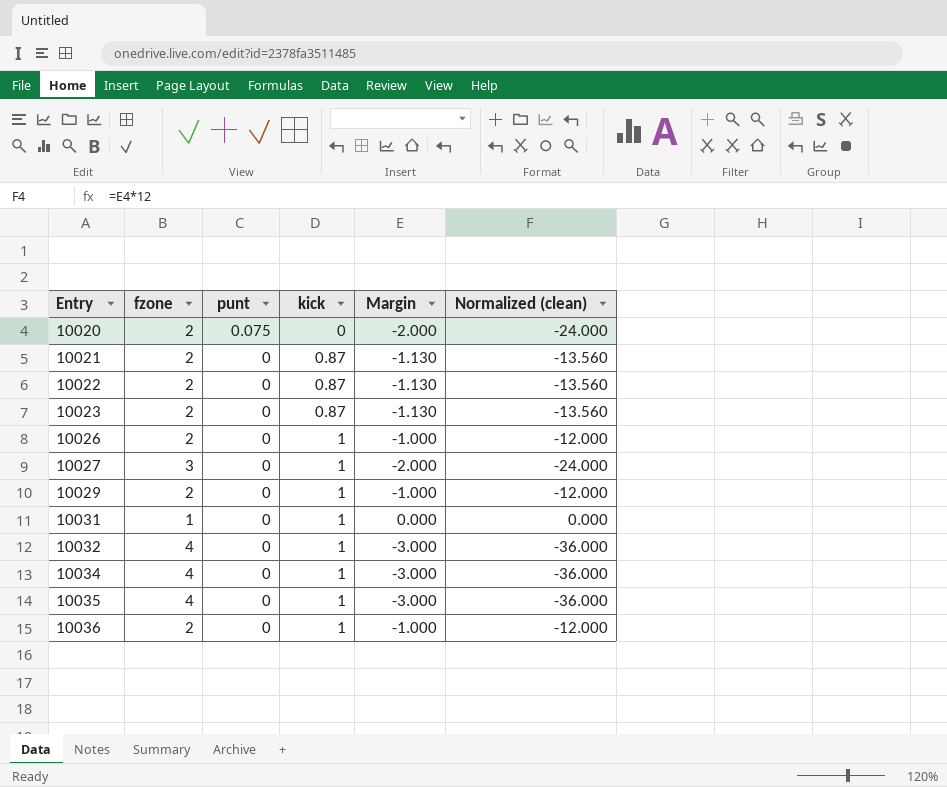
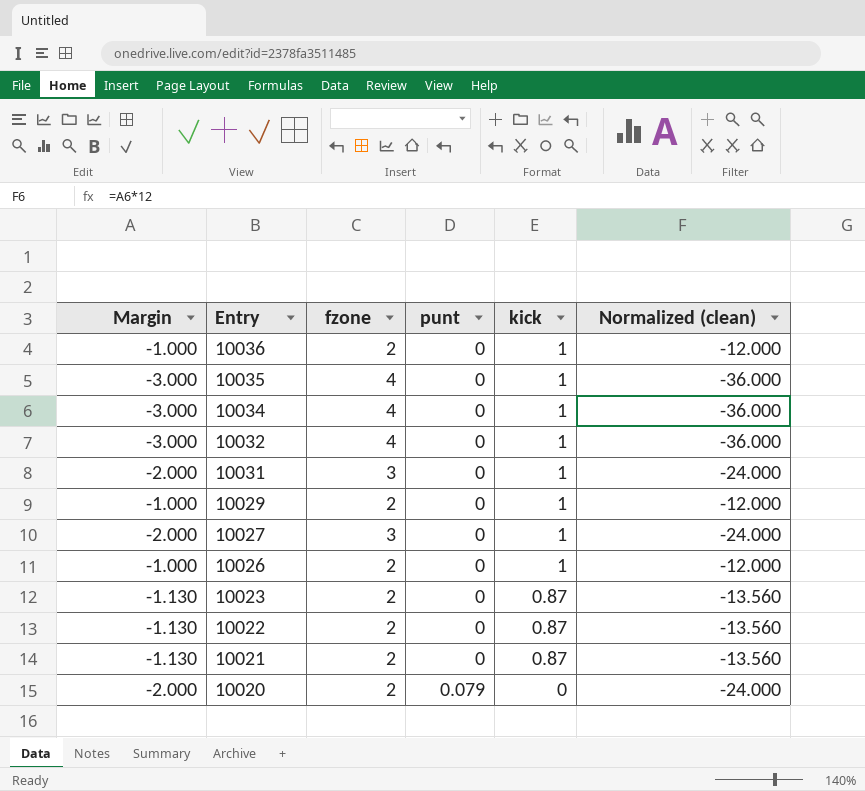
row order: Entry ascending -> Entry descending
column Margin | position: 5 -> 1
10031 | Margin: 0.000 -> -2.000
10031 | fzone: 1 -> 3
10031 | Normalized (clean): 0.000 -> -24.000
10020 | punt: 0.075 -> 0.079

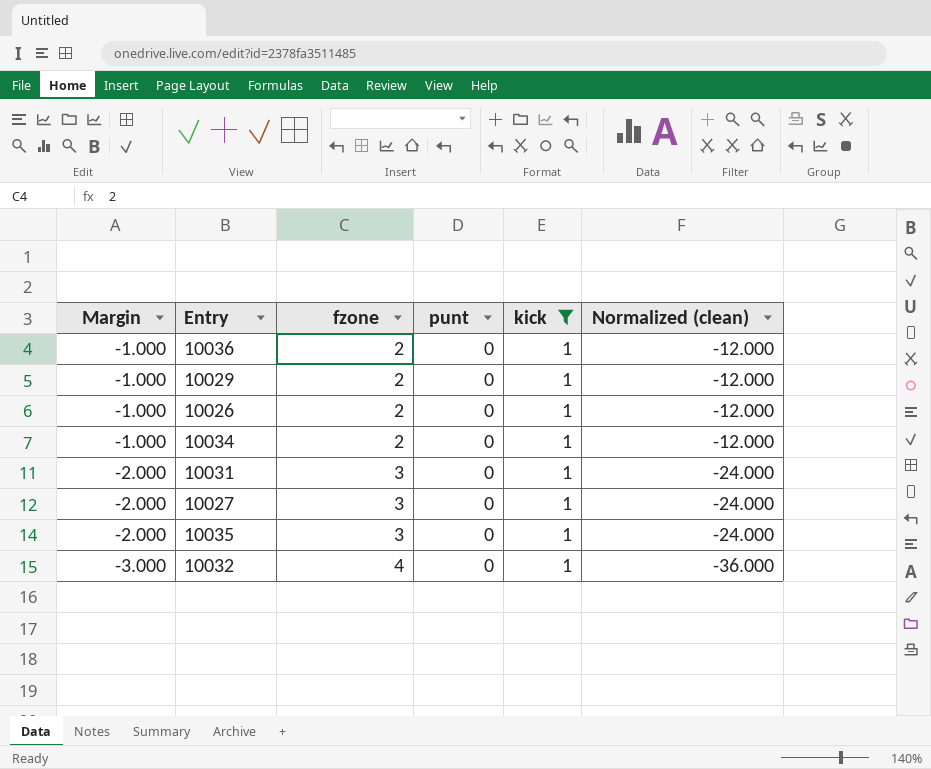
filter: none -> kick = 1
row order: Entry descending -> Margin descending
10034 | Margin: -3.000 -> -1.000
10034 | fzone: 4 -> 2
10034 | Normalized (clean): -36.000 -> -12.000
10035 | Margin: -3.000 -> -2.000
10035 | fzone: 4 -> 3
10035 | Normalized (clean): -36.000 -> -24.000

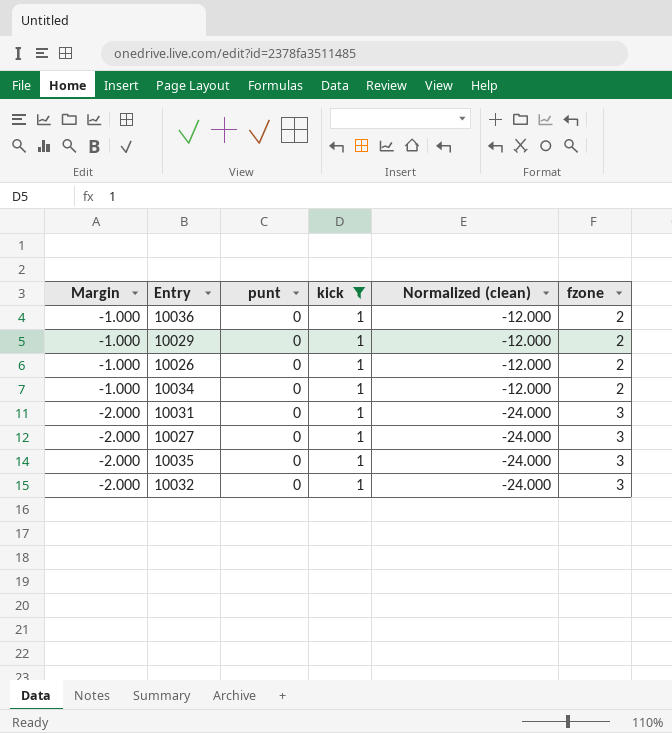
column fzone | position: 3 -> 6
10032 | Margin: -3.000 -> -2.000
10032 | Normalized (clean): -36.000 -> -24.000
10032 | fzone: 4 -> 3

